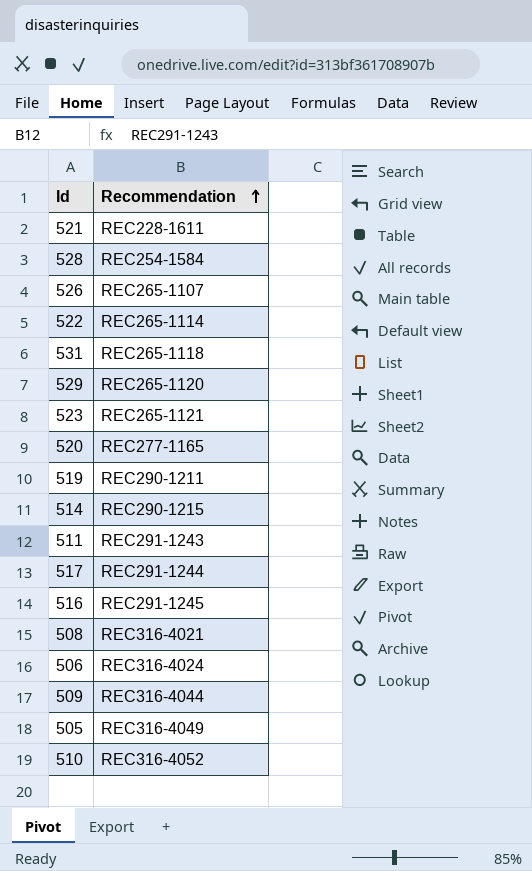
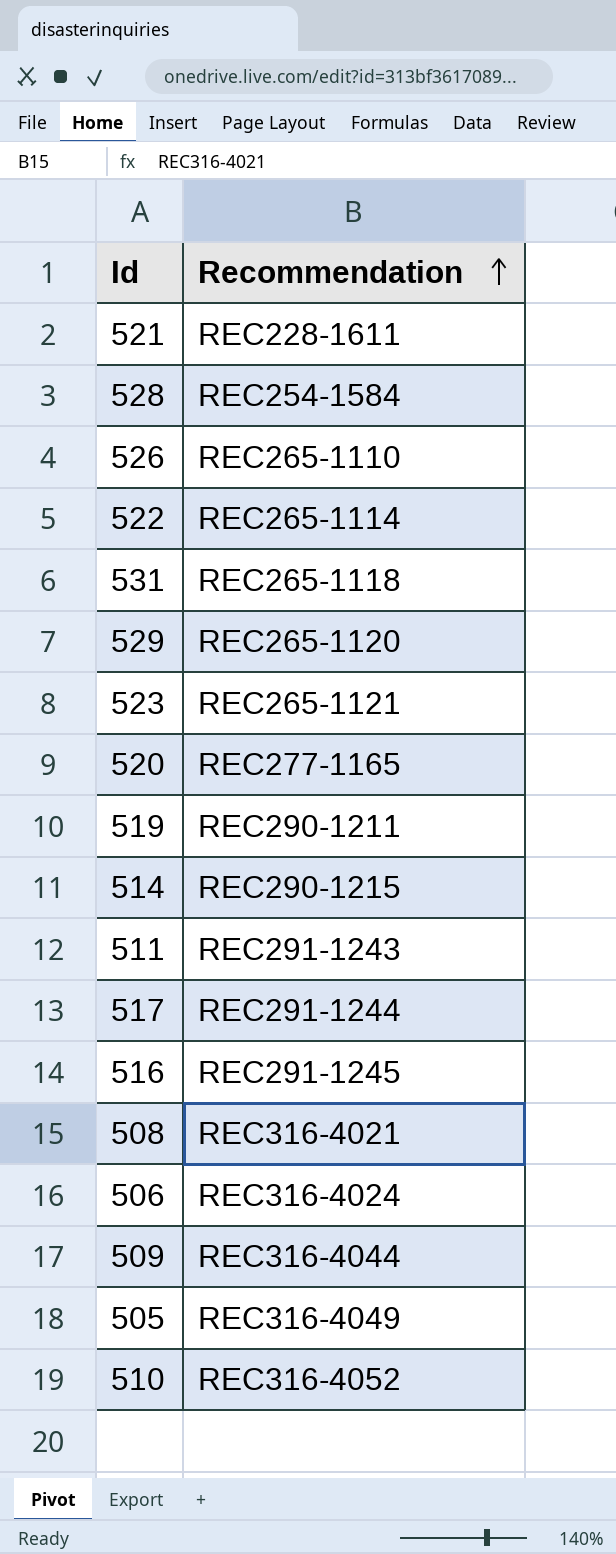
526 | Recommendation: REC265-1107 -> REC265-1110

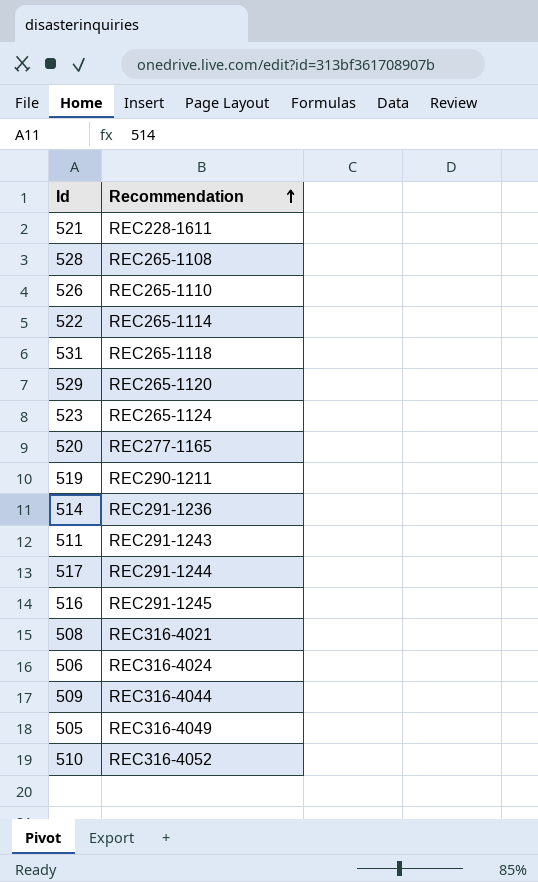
528 | Recommendation: REC254-1584 -> REC265-1108
523 | Recommendation: REC265-1121 -> REC265-1124
514 | Recommendation: REC290-1215 -> REC291-1236

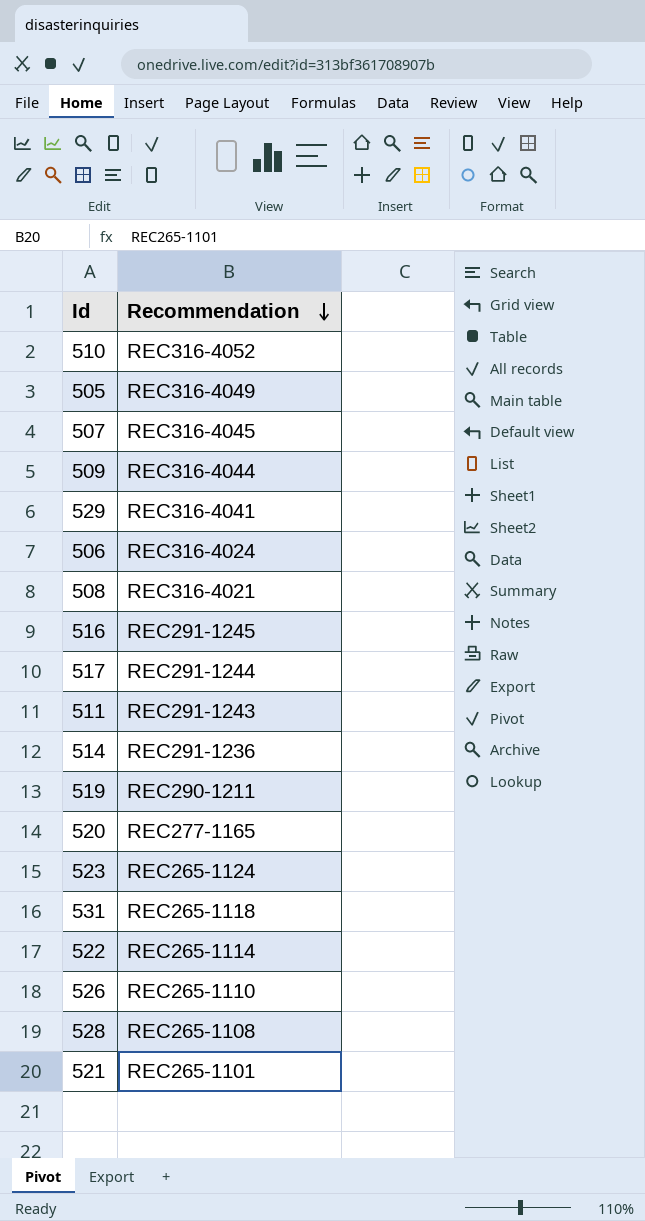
row order: Recommendation ascending -> Recommendation descending
row 507: none -> REC316-4045
529 | Recommendation: REC265-1120 -> REC316-4041
521 | Recommendation: REC228-1611 -> REC265-1101

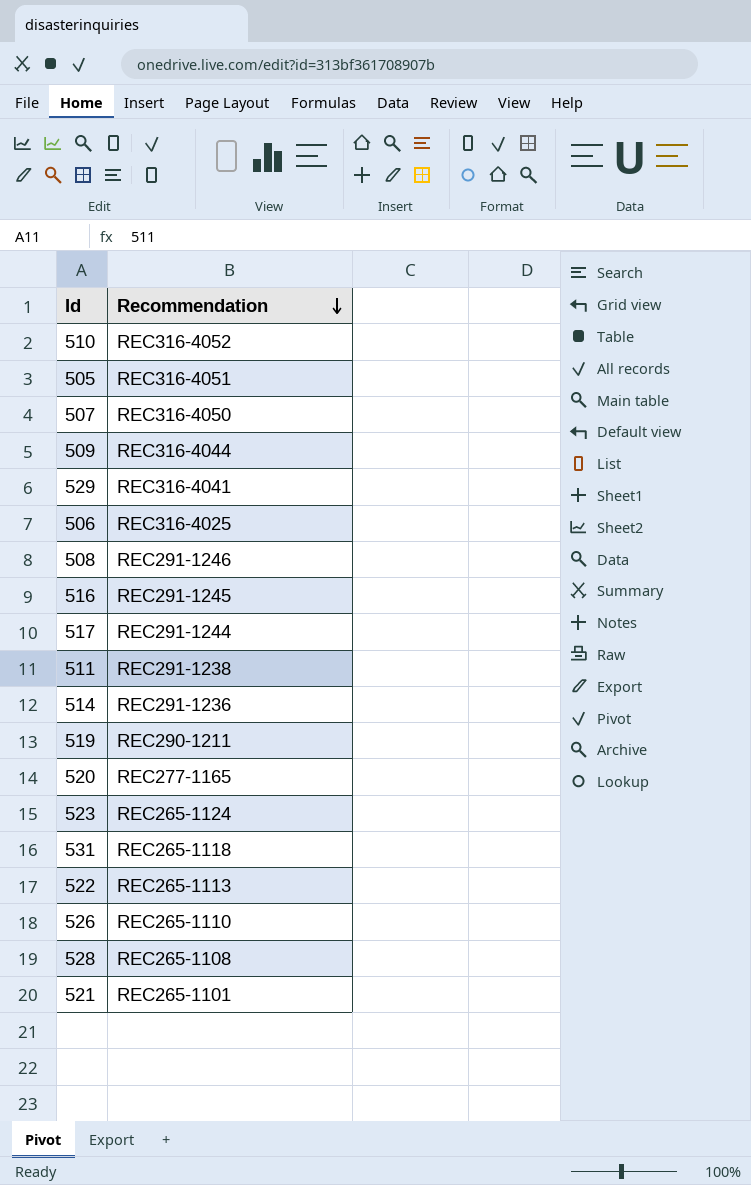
505 | Recommendation: REC316-4049 -> REC316-4051
507 | Recommendation: REC316-4045 -> REC316-4050
506 | Recommendation: REC316-4024 -> REC316-4025
508 | Recommendation: REC316-4021 -> REC291-1246
511 | Recommendation: REC291-1243 -> REC291-1238
522 | Recommendation: REC265-1114 -> REC265-1113

